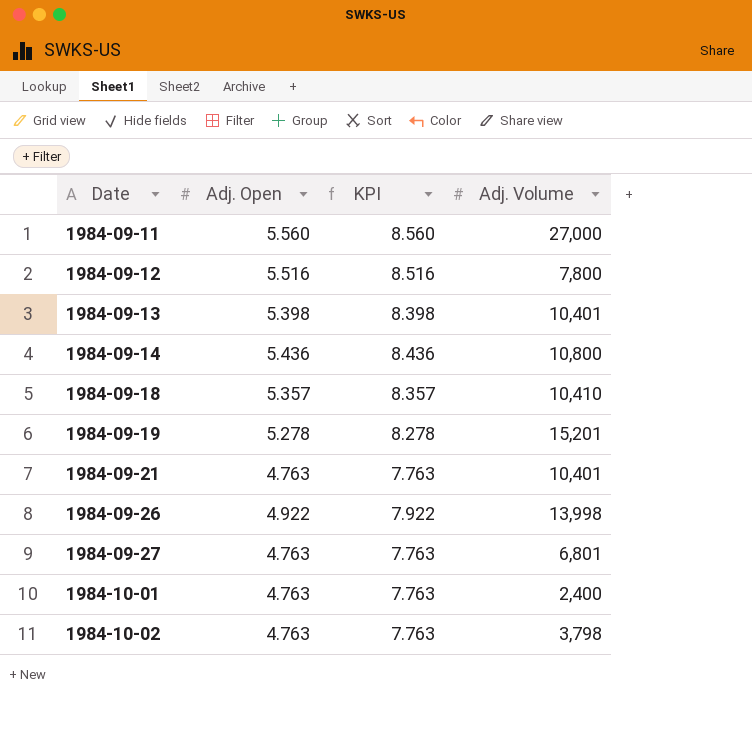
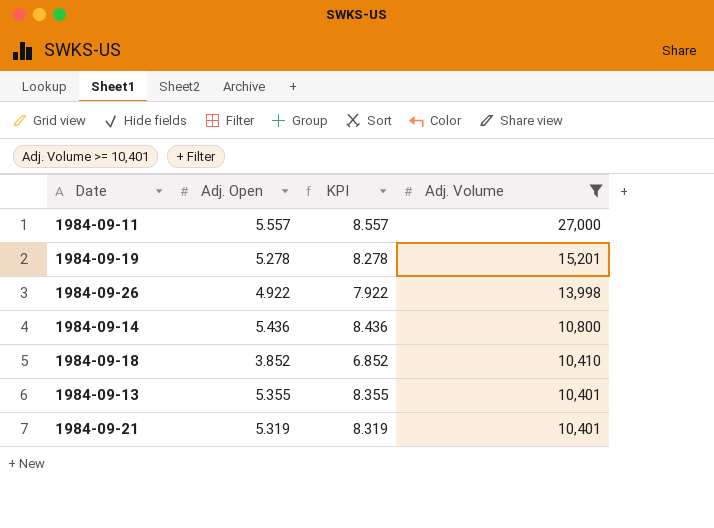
filter: none -> Adj. Volume >= 10,401
row order: Date ascending -> Adj. Volume descending
1984-09-11 | Adj. Open: 5.560 -> 5.557
1984-09-11 | KPI: 8.560 -> 8.557
1984-09-18 | Adj. Open: 5.357 -> 3.852
1984-09-18 | KPI: 8.357 -> 6.852
1984-09-13 | Adj. Open: 5.398 -> 5.355
1984-09-13 | KPI: 8.398 -> 8.355
1984-09-21 | Adj. Open: 4.763 -> 5.319
1984-09-21 | KPI: 7.763 -> 8.319

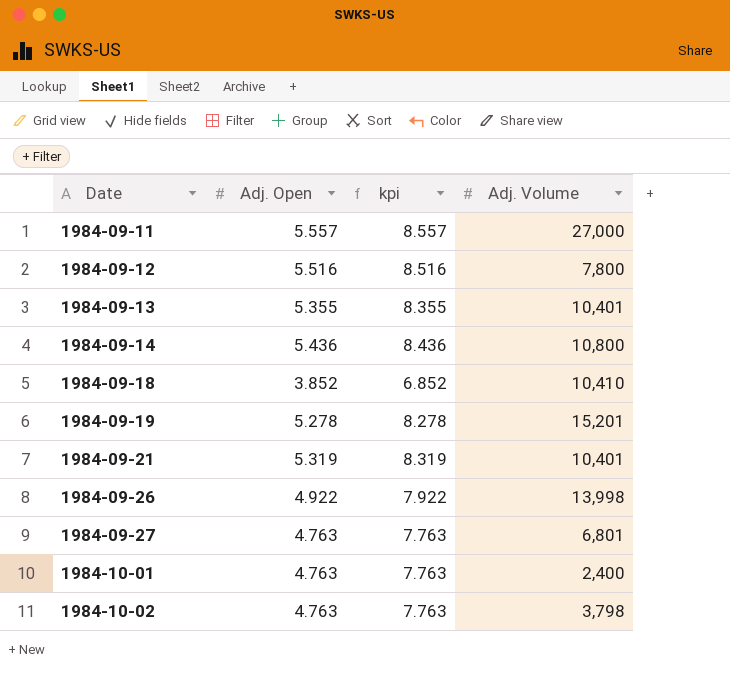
filter: Adj. Volume >= 10,401 -> none
row order: Adj. Volume descending -> Date ascending
column name: KPI -> kpi

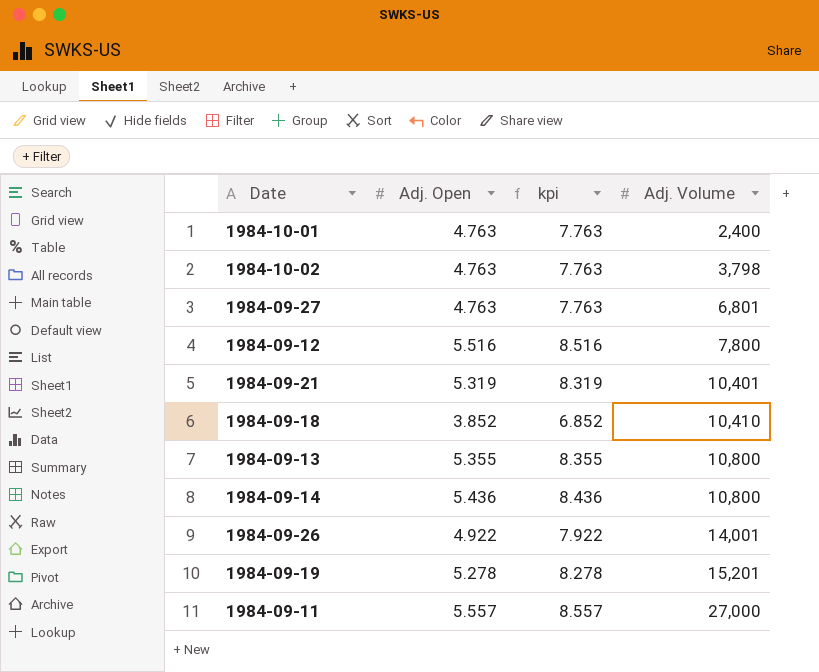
row order: Date ascending -> Adj. Volume ascending
1984-09-13 | Adj. Volume: 10,401 -> 10,800
1984-09-26 | Adj. Volume: 13,998 -> 14,001

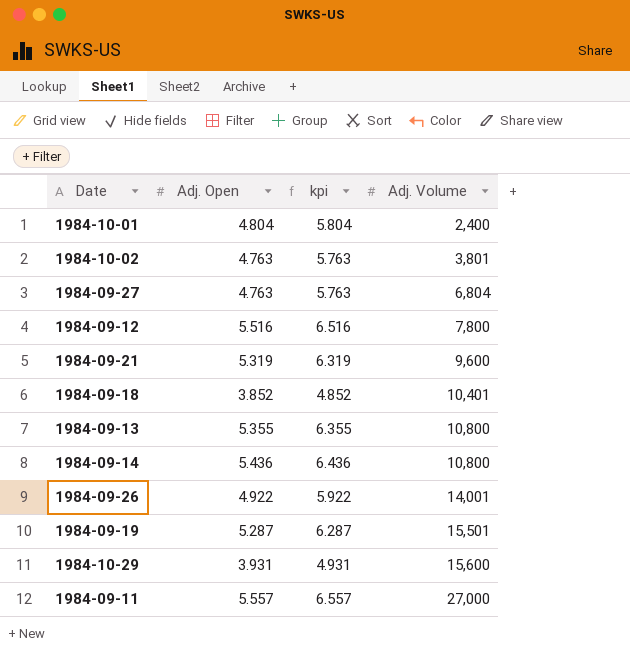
column kpi | formula: [Adj. Open] + 3 -> [Adj. Open] + 1
1984-10-01 | Adj. Open: 4.763 -> 4.804
1984-10-02 | Adj. Volume: 3,798 -> 3,801
1984-09-27 | Adj. Volume: 6,801 -> 6,804
1984-09-21 | Adj. Volume: 10,401 -> 9,600
1984-09-18 | Adj. Volume: 10,410 -> 10,401
1984-09-19 | Adj. Open: 5.278 -> 5.287
1984-09-19 | Adj. Volume: 15,201 -> 15,501
row 1984-10-29: none -> 3.931 | 4.931 | 15,600

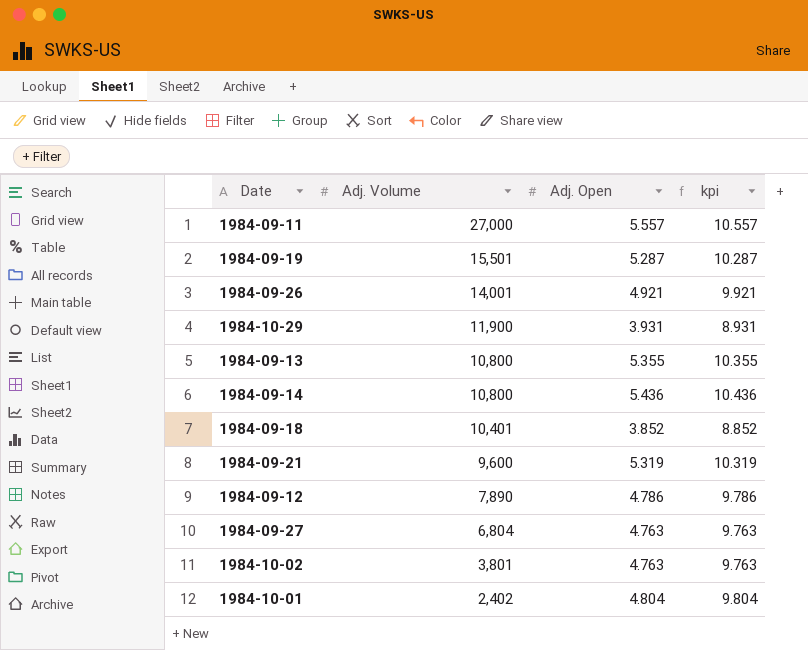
row order: Adj. Volume ascending -> Adj. Volume descending
column Adj. Volume | position: 4 -> 2
column kpi | formula: [Adj. Open] + 1 -> [Adj. Open] + 5
1984-09-26 | Adj. Open: 4.922 -> 4.921
1984-10-29 | Adj. Volume: 15,600 -> 11,900
1984-09-12 | Adj. Volume: 7,800 -> 7,890
1984-09-12 | Adj. Open: 5.516 -> 4.786
1984-10-01 | Adj. Volume: 2,400 -> 2,402

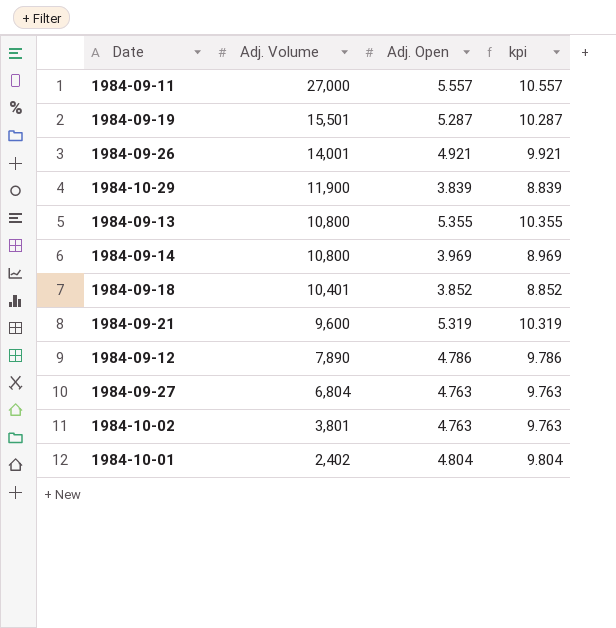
1984-10-29 | Adj. Open: 3.931 -> 3.839
1984-10-29 | kpi: 8.931 -> 8.839
1984-09-14 | Adj. Open: 5.436 -> 3.969
1984-09-14 | kpi: 10.436 -> 8.969

